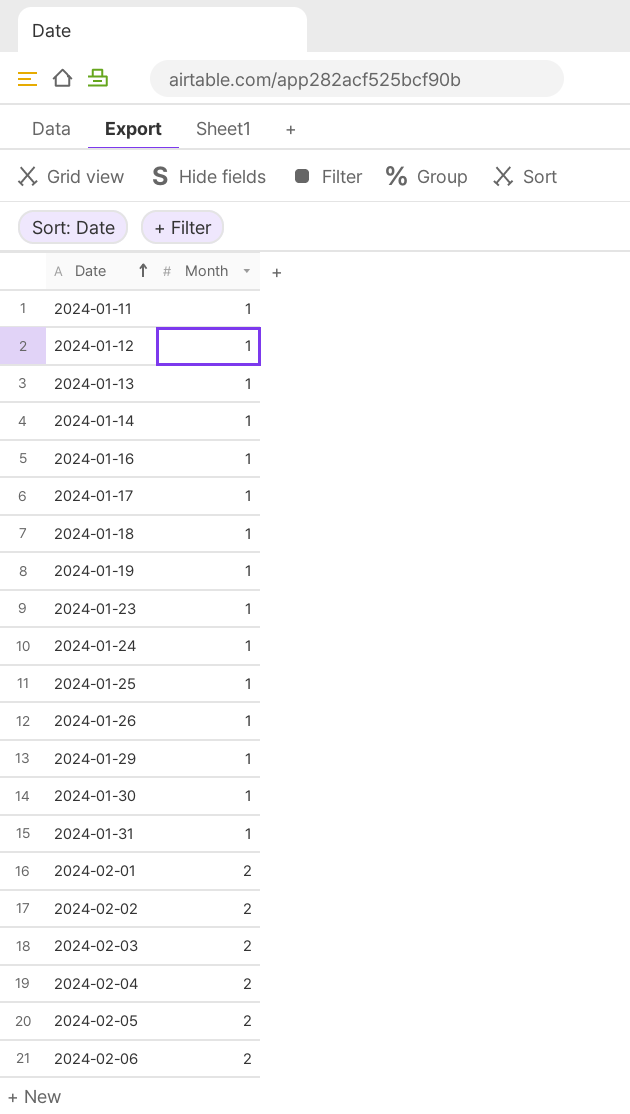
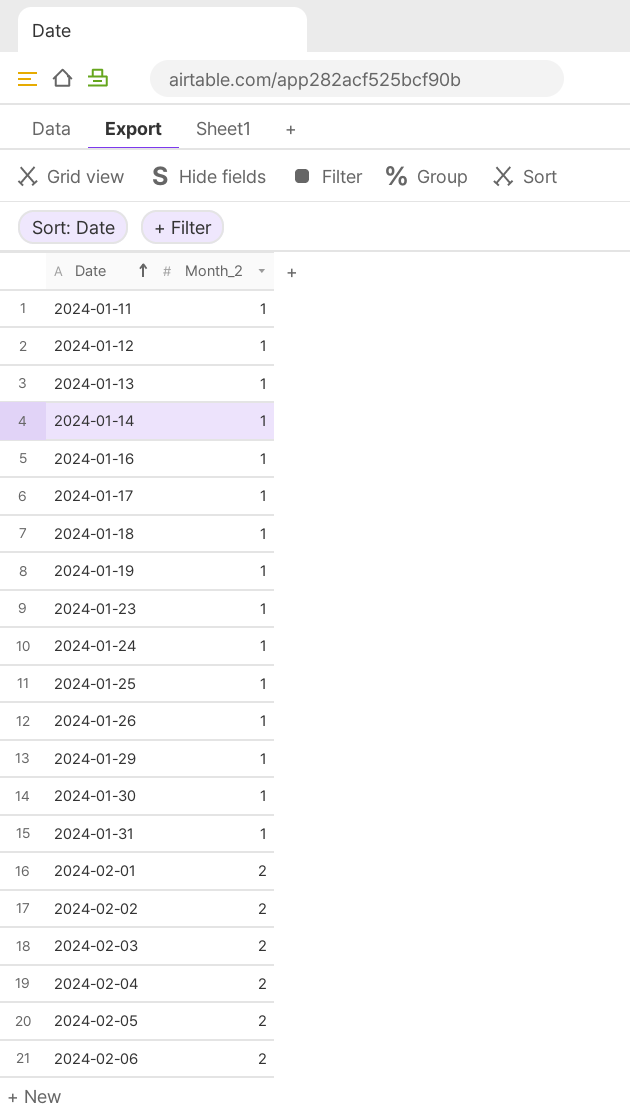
column name: Month -> Month_2

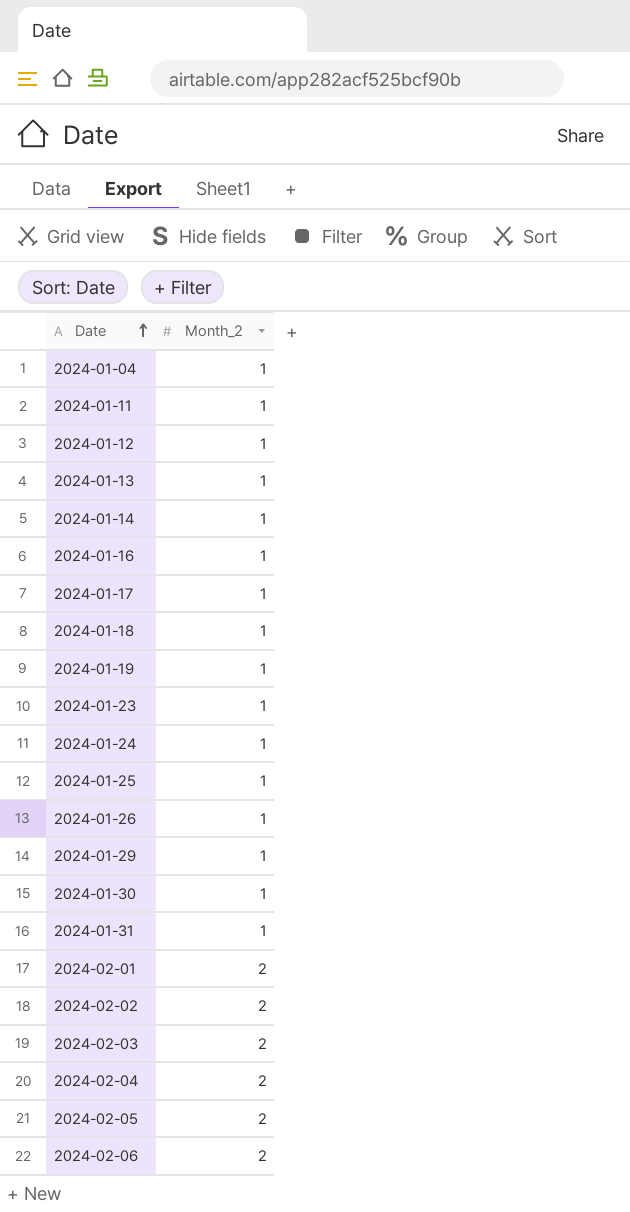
row 2024-01-04: none -> 1

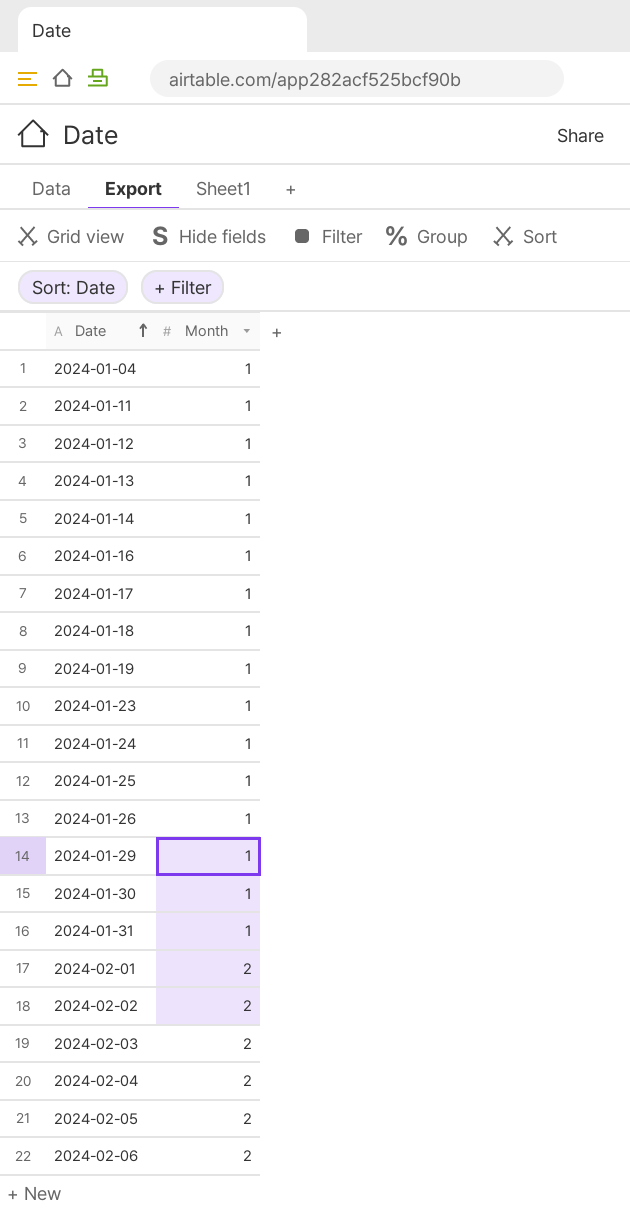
column name: Month_2 -> Month

